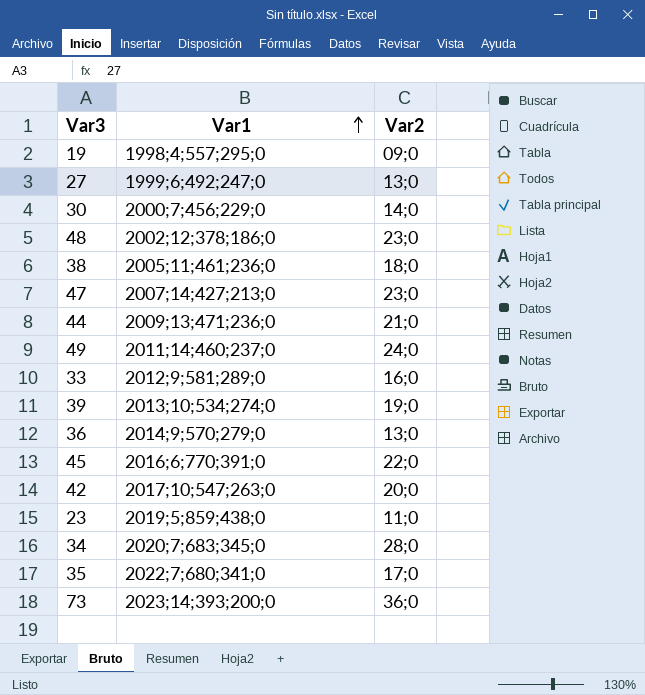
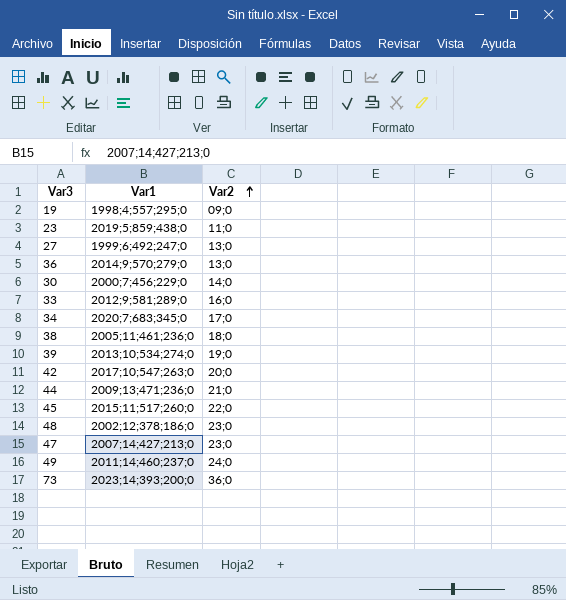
row order: Var1 ascending -> Var2 ascending
row 35: 2022;7;680;341;0 | 17;0 -> none
34 | Var2: 28;0 -> 17;0
45 | Var1: 2016;6;770;391;0 -> 2015;11;517;260;0

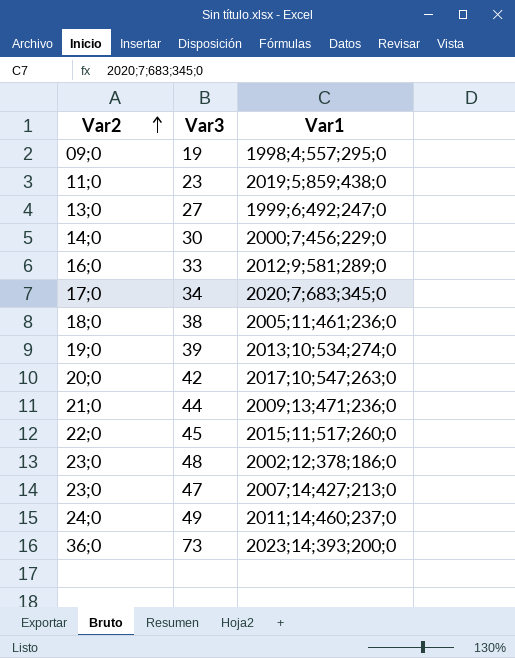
column Var2 | position: 3 -> 1
row 36: 2014;9;570;279;0 | 13;0 -> none

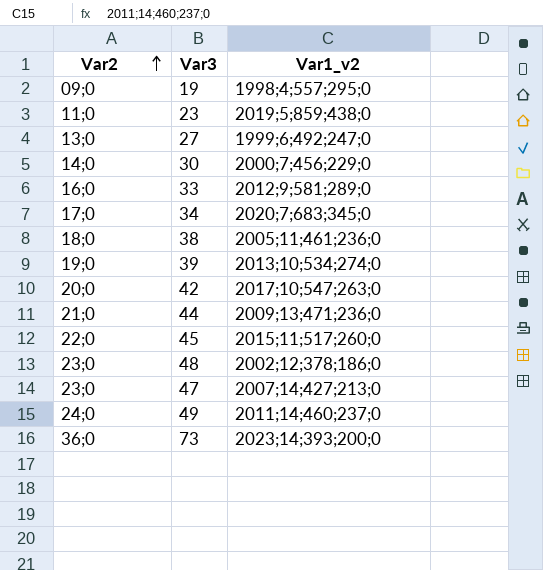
column name: Var1 -> Var1_v2

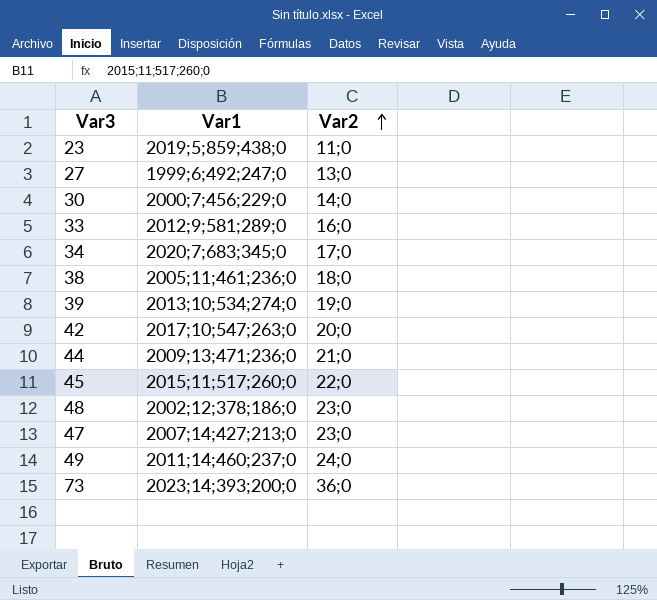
column name: Var1_v2 -> Var1
column Var2 | position: 1 -> 3
row 19: 09;0 | 1998;4;557;295;0 -> none

